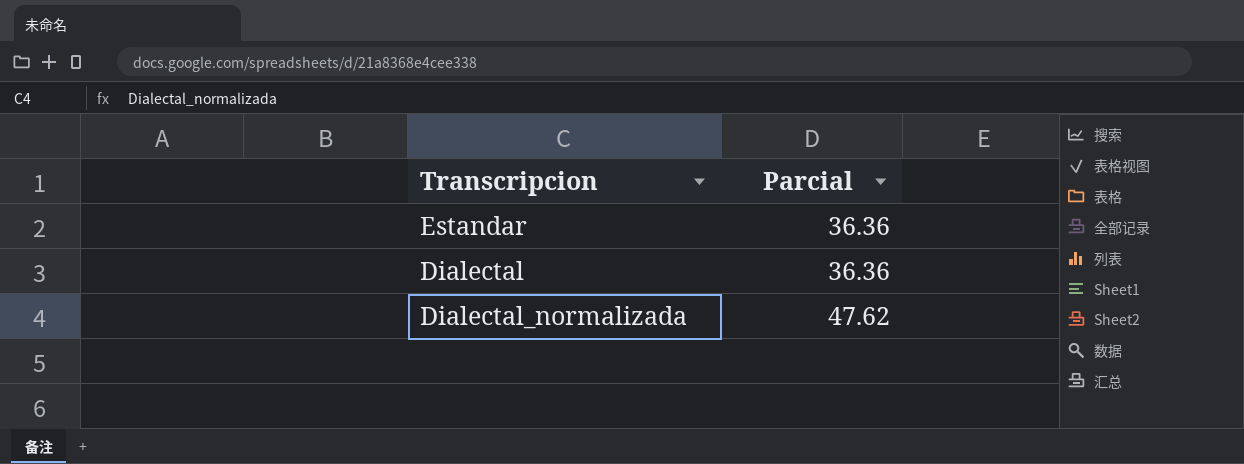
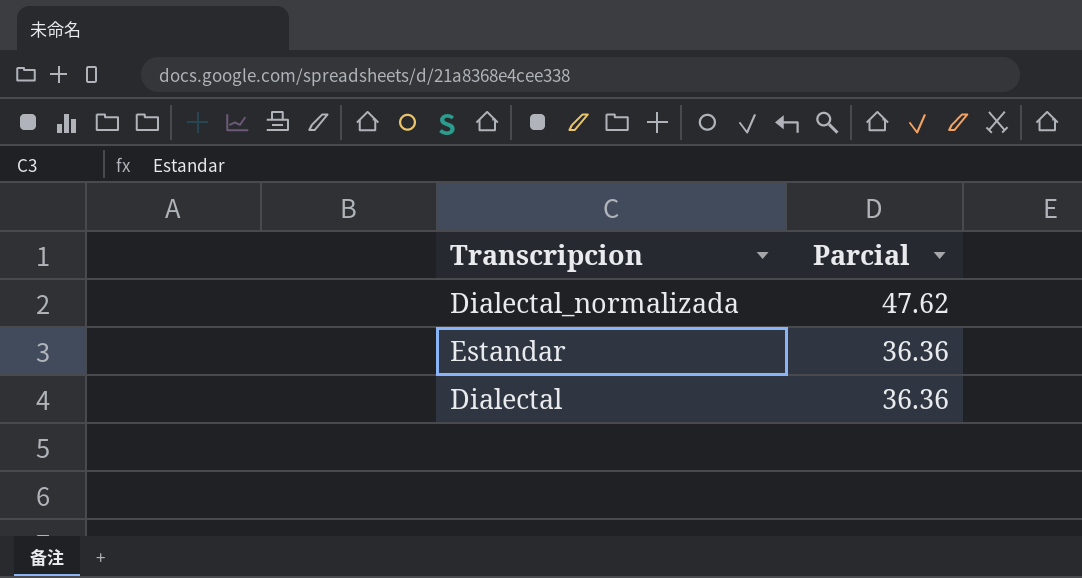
row order: Parcial ascending -> Parcial descending

